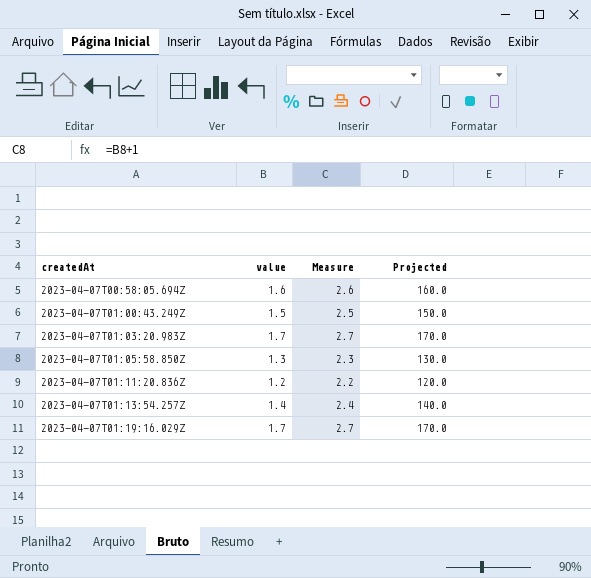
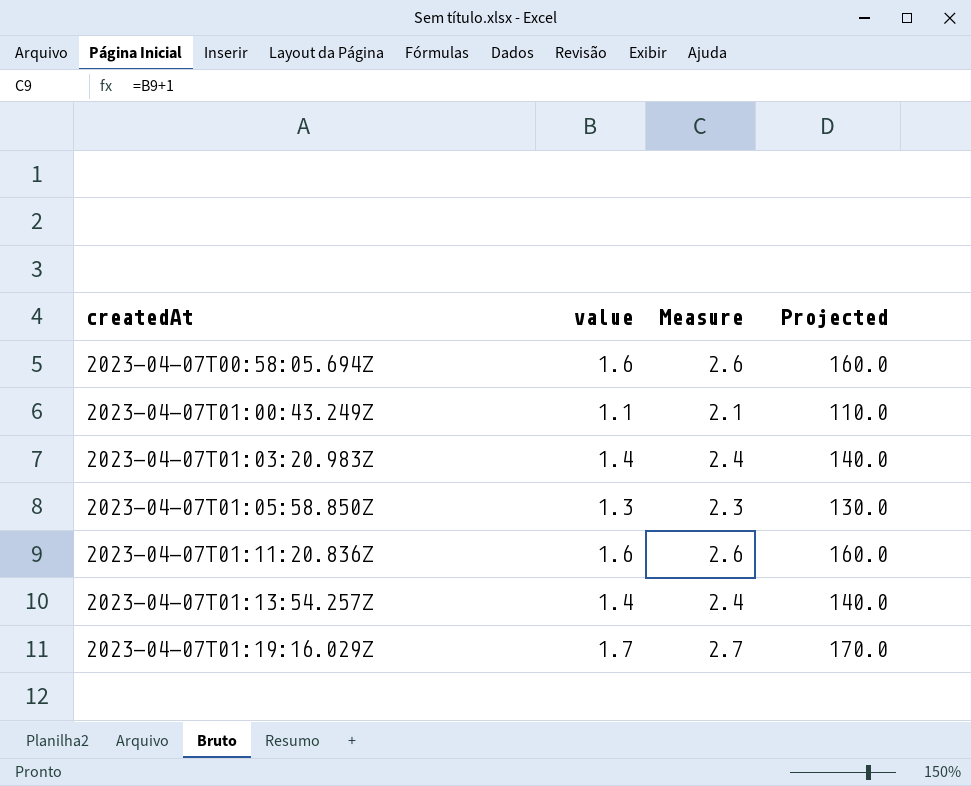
2023-04-07T01:00:43.249Z | value: 1.5 -> 1.1
2023-04-07T01:00:43.249Z | Measure: 2.5 -> 2.1
2023-04-07T01:00:43.249Z | Projected: 150.0 -> 110.0
2023-04-07T01:03:20.983Z | value: 1.7 -> 1.4
2023-04-07T01:03:20.983Z | Measure: 2.7 -> 2.4
2023-04-07T01:03:20.983Z | Projected: 170.0 -> 140.0
2023-04-07T01:11:20.836Z | value: 1.2 -> 1.6
2023-04-07T01:11:20.836Z | Measure: 2.2 -> 2.6
2023-04-07T01:11:20.836Z | Projected: 120.0 -> 160.0

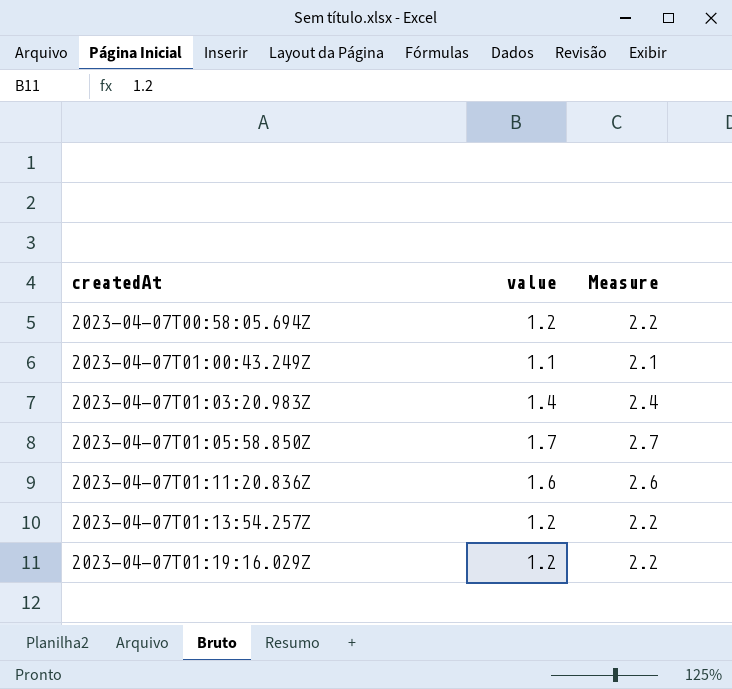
column Projected | formula: [value] * 100 -> none
2023-04-07T00:58:05.694Z | value: 1.6 -> 1.2
2023-04-07T00:58:05.694Z | Measure: 2.6 -> 2.2
2023-04-07T01:05:58.850Z | value: 1.3 -> 1.7
2023-04-07T01:05:58.850Z | Measure: 2.3 -> 2.7
2023-04-07T01:13:54.257Z | value: 1.4 -> 1.2
2023-04-07T01:13:54.257Z | Measure: 2.4 -> 2.2
2023-04-07T01:19:16.029Z | value: 1.7 -> 1.2
2023-04-07T01:19:16.029Z | Measure: 2.7 -> 2.2

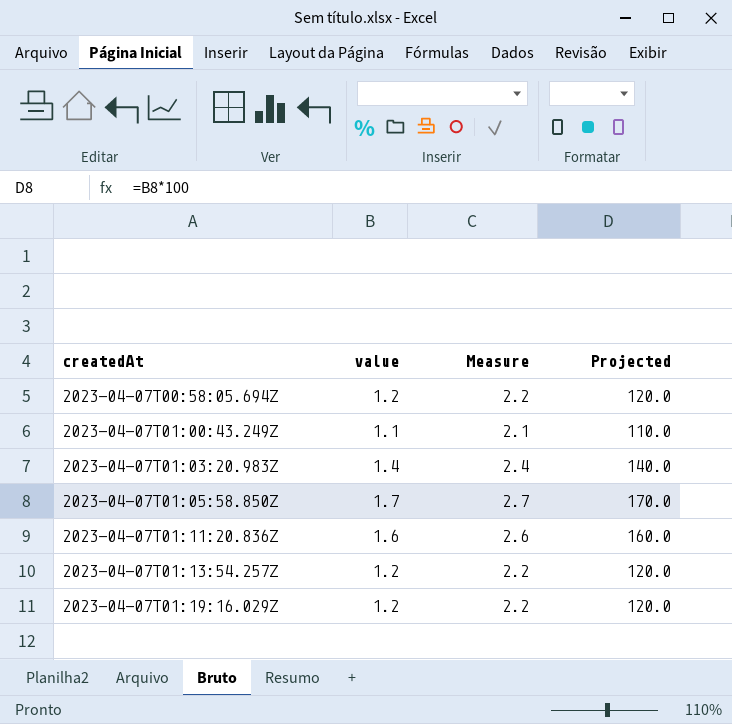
column Projected | formula: none -> [value] * 100

